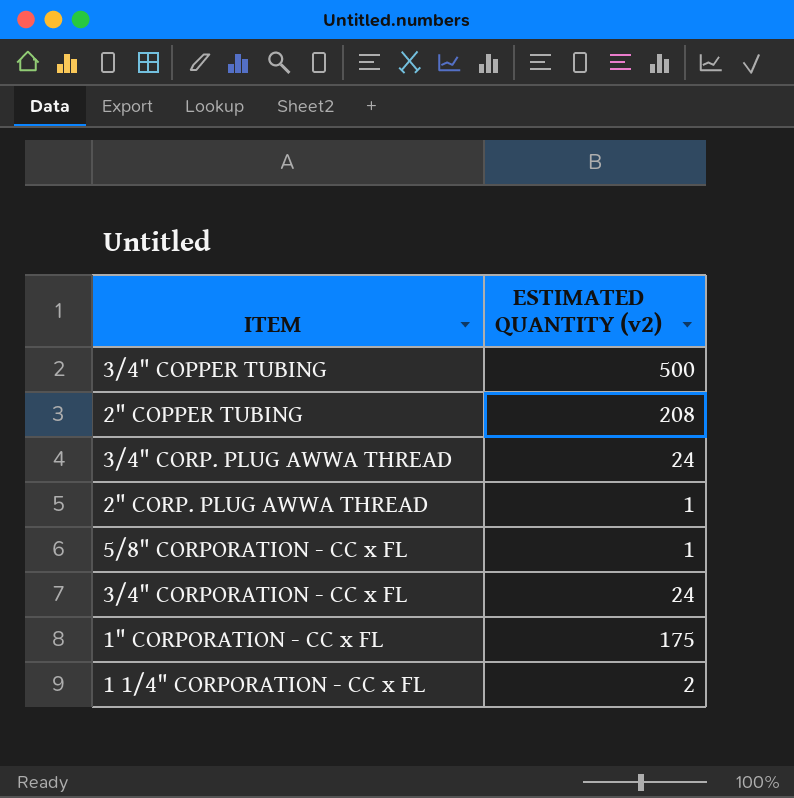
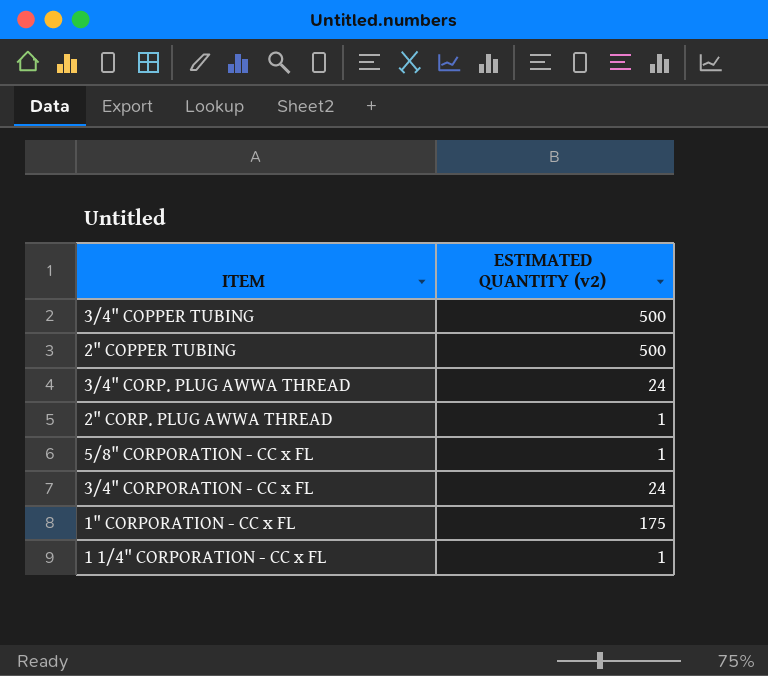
2" COPPER TUBING | ESTIMATED QUANTITY (v2): 208 -> 500
1 1/4" CORPORATION - CC x FL | ESTIMATED QUANTITY (v2): 2 -> 1

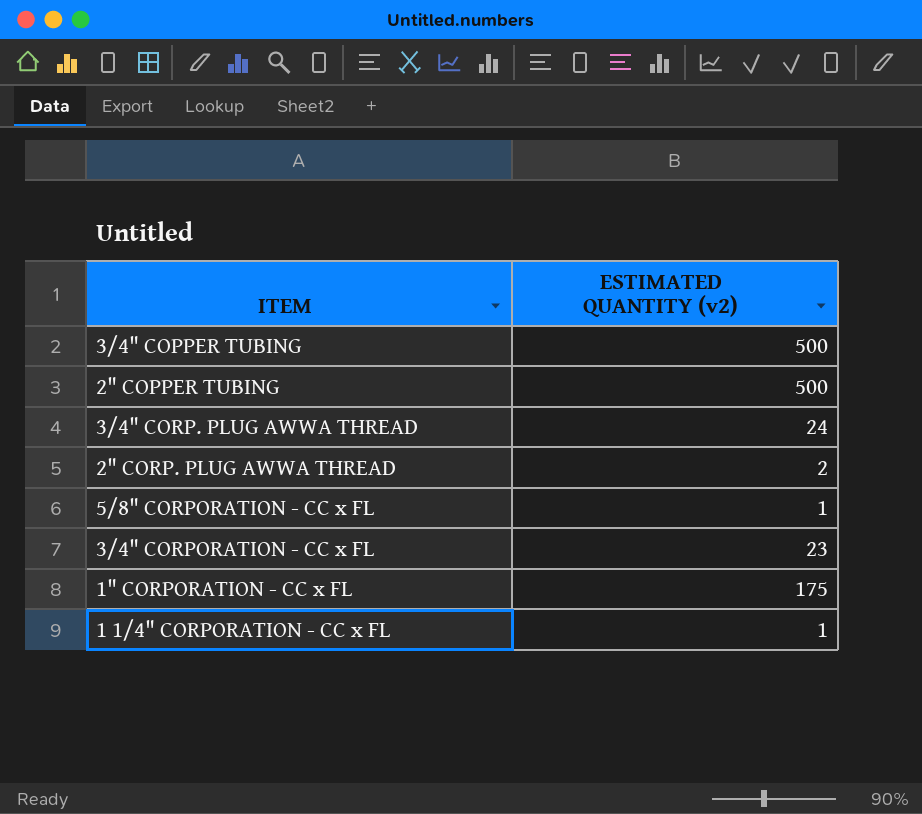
2" CORP. PLUG AWWA THREAD | ESTIMATED QUANTITY (v2): 1 -> 2
3/4" CORPORATION - CC x FL | ESTIMATED QUANTITY (v2): 24 -> 23

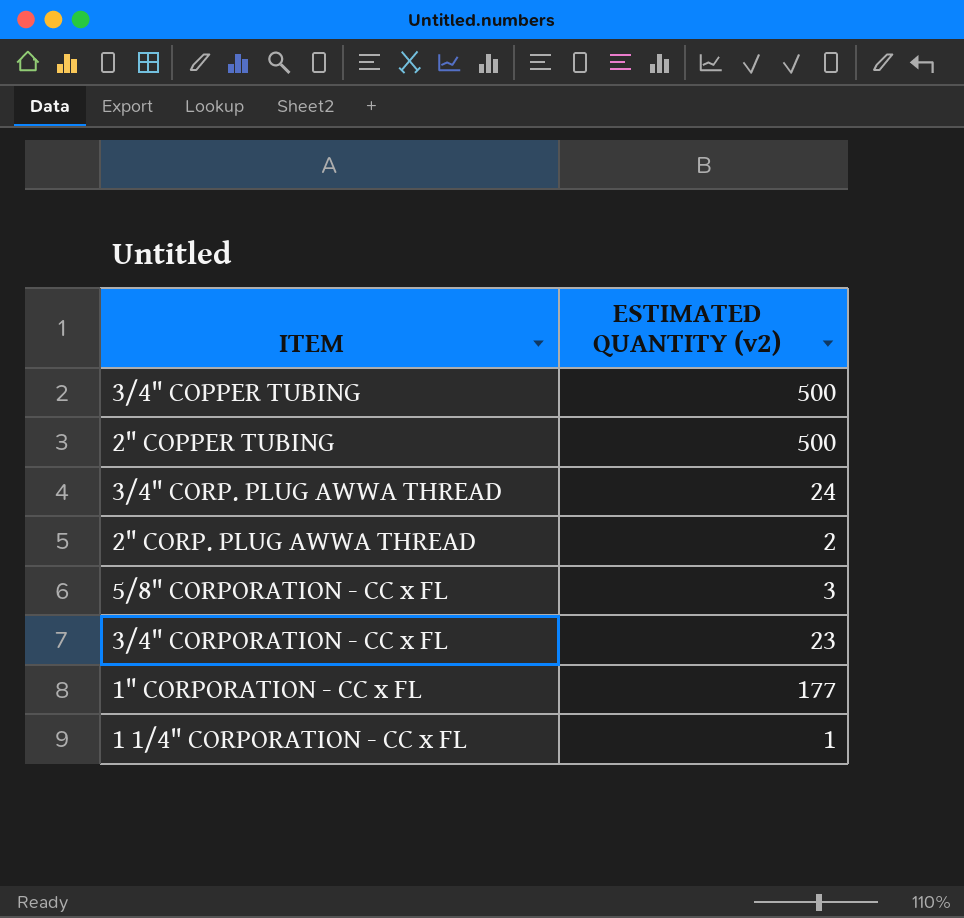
5/8" CORPORATION - CC x FL | ESTIMATED QUANTITY (v2): 1 -> 3
1" CORPORATION - CC x FL | ESTIMATED QUANTITY (v2): 175 -> 177

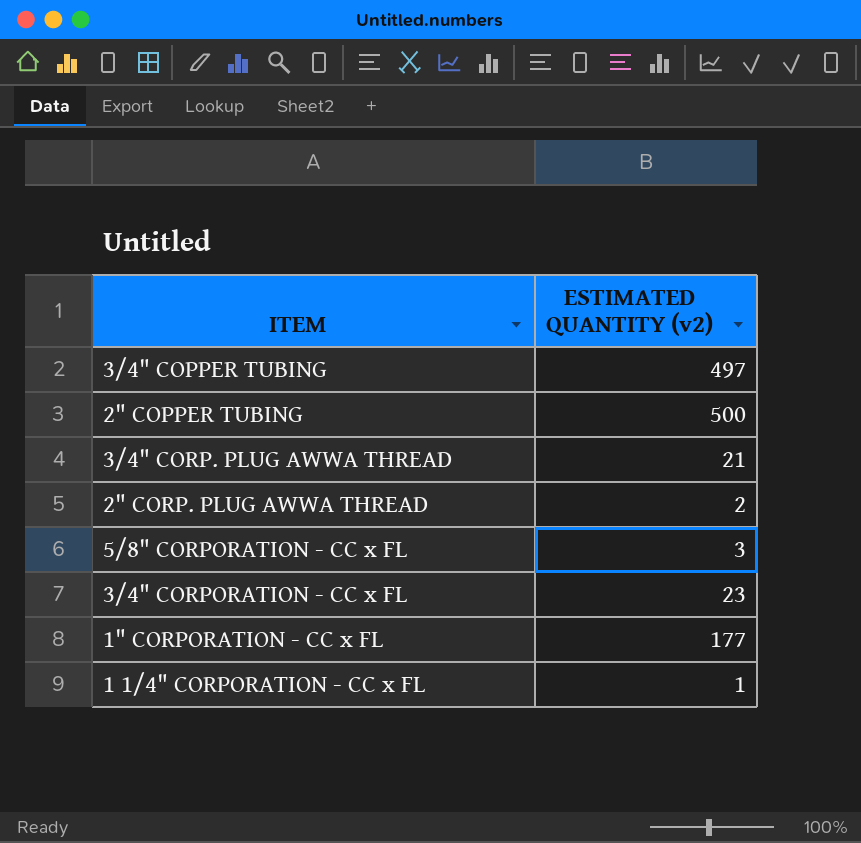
3/4" COPPER TUBING | ESTIMATED QUANTITY (v2): 500 -> 497
3/4" CORP. PLUG AWWA THREAD | ESTIMATED QUANTITY (v2): 24 -> 21

